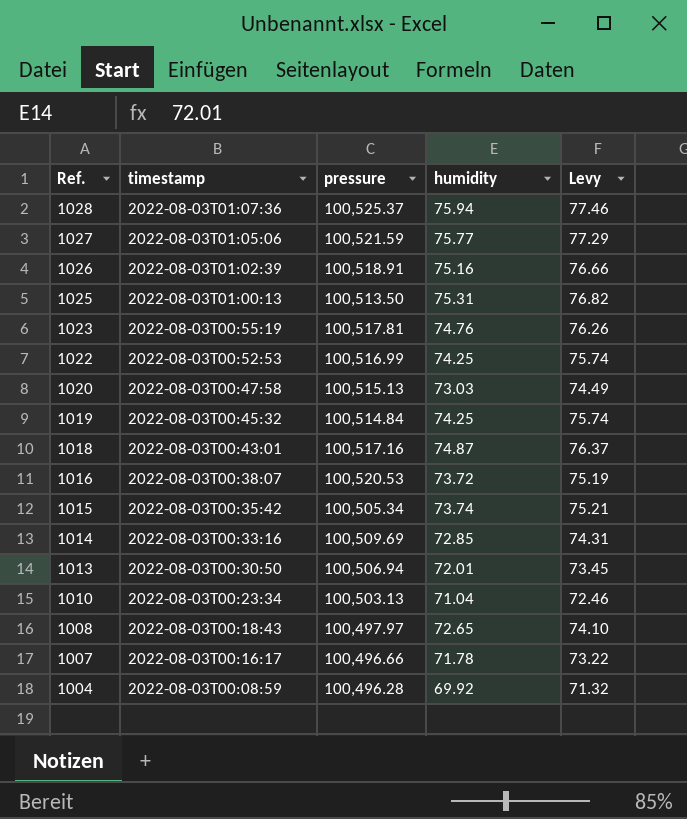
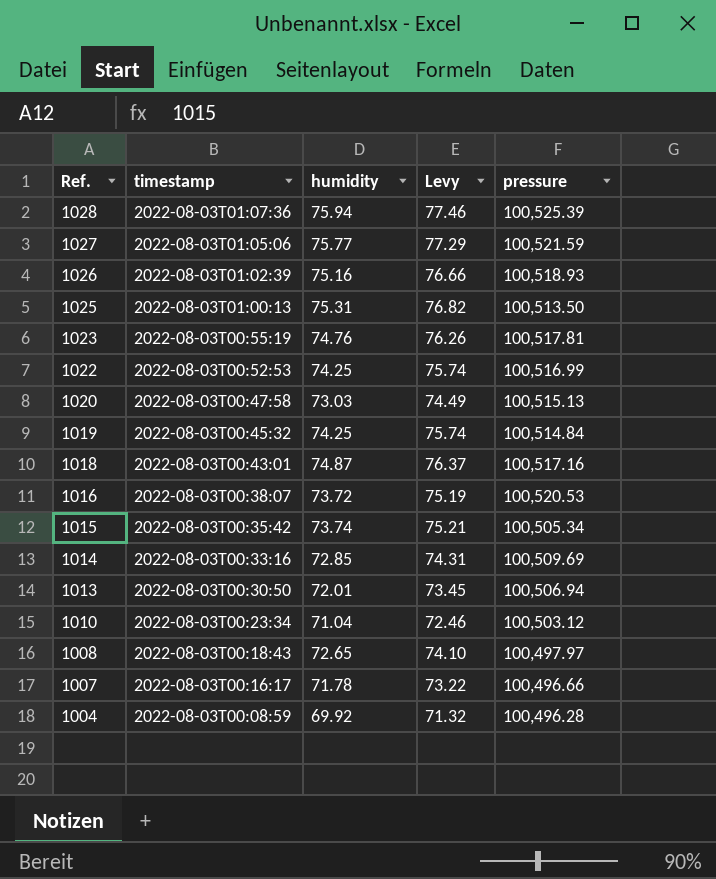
column pressure | position: 3 -> 5
1028 | pressure: 100,525.37 -> 100,525.39
1026 | pressure: 100,518.91 -> 100,518.93
1010 | pressure: 100,503.13 -> 100,503.12

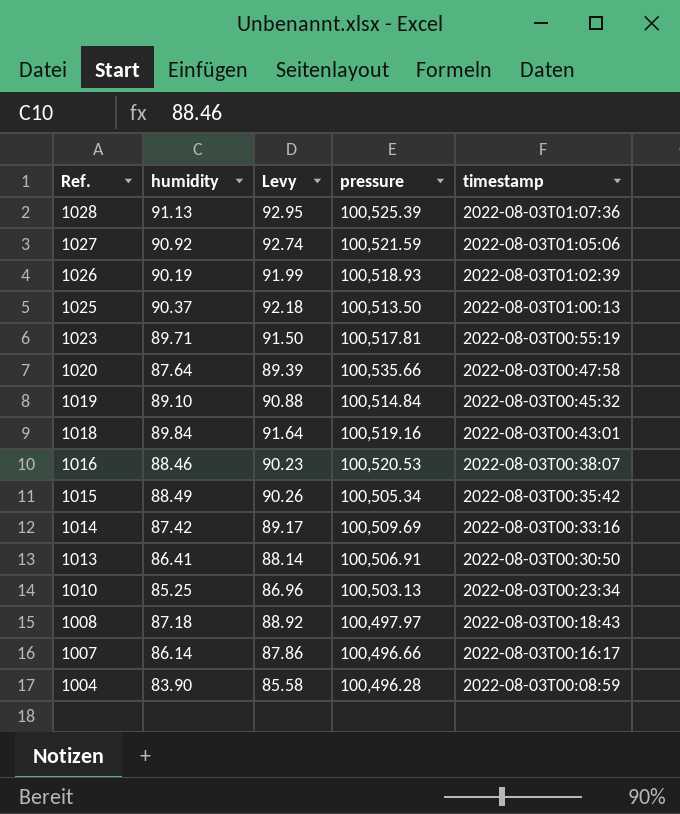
column timestamp | position: 2 -> 5
row 1022: 2022-08-03T00:52:53 | 74.25 | 75.74 | 100,516.99 -> none
1028 | humidity: 75.94 -> 91.13
1028 | Levy: 77.46 -> 92.95
1027 | humidity: 75.77 -> 90.92
1027 | Levy: 77.29 -> 92.74
1026 | humidity: 75.16 -> 90.19
1026 | Levy: 76.66 -> 91.99
1025 | humidity: 75.31 -> 90.37
1025 | Levy: 76.82 -> 92.18
1023 | humidity: 74.76 -> 89.71
1023 | Levy: 76.26 -> 91.50
1020 | humidity: 73.03 -> 87.64
1020 | Levy: 74.49 -> 89.39
1020 | pressure: 100,515.13 -> 100,535.66
1019 | humidity: 74.25 -> 89.10
1019 | Levy: 75.74 -> 90.88
1018 | humidity: 74.87 -> 89.84
1018 | Levy: 76.37 -> 91.64
1018 | pressure: 100,517.16 -> 100,519.16
1016 | humidity: 73.72 -> 88.46
1016 | Levy: 75.19 -> 90.23
1015 | humidity: 73.74 -> 88.49
1015 | Levy: 75.21 -> 90.26
1014 | humidity: 72.85 -> 87.42
1014 | Levy: 74.31 -> 89.17
1013 | humidity: 72.01 -> 86.41
1013 | Levy: 73.45 -> 88.14
1013 | pressure: 100,506.94 -> 100,506.91
1010 | humidity: 71.04 -> 85.25
1010 | Levy: 72.46 -> 86.96
1010 | pressure: 100,503.12 -> 100,503.13
1008 | humidity: 72.65 -> 87.18
1008 | Levy: 74.10 -> 88.92
1007 | humidity: 71.78 -> 86.14
1007 | Levy: 73.22 -> 87.86
1004 | humidity: 69.92 -> 83.90
1004 | Levy: 71.32 -> 85.58

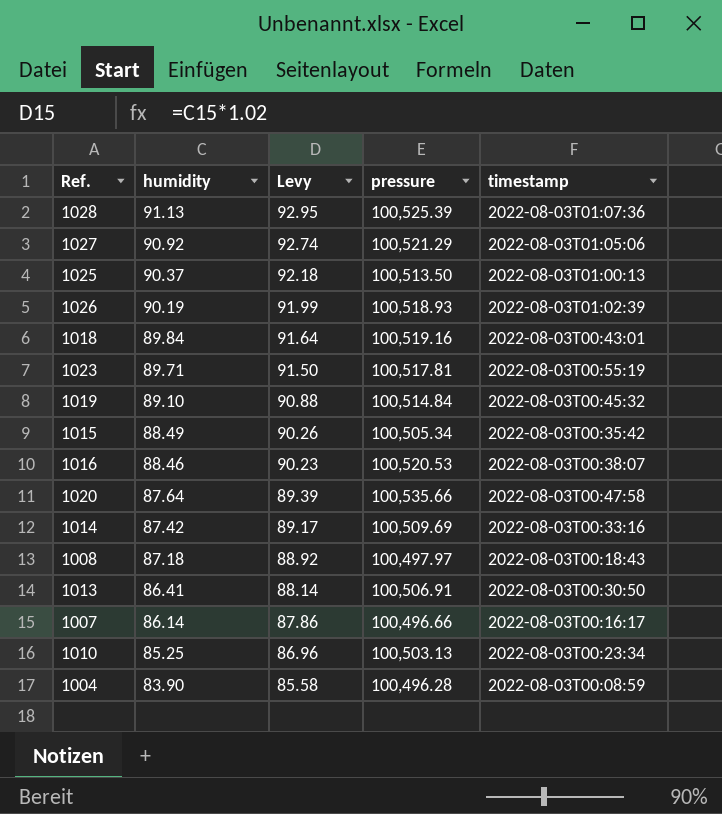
row order: Ref. descending -> humidity descending
1027 | pressure: 100,521.59 -> 100,521.29

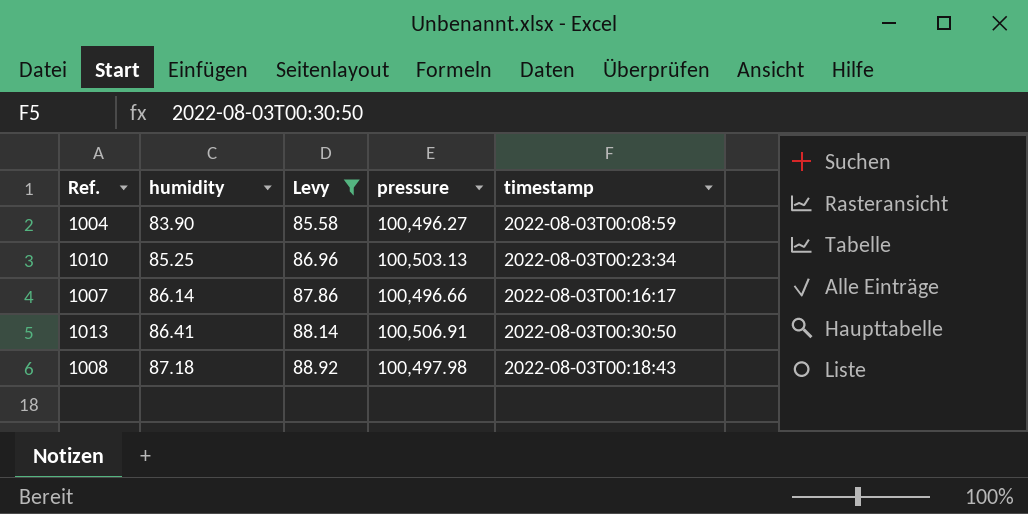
filter: none -> Levy <= 88.92
row order: humidity descending -> humidity ascending
1004 | pressure: 100,496.28 -> 100,496.27
1008 | pressure: 100,497.97 -> 100,497.98

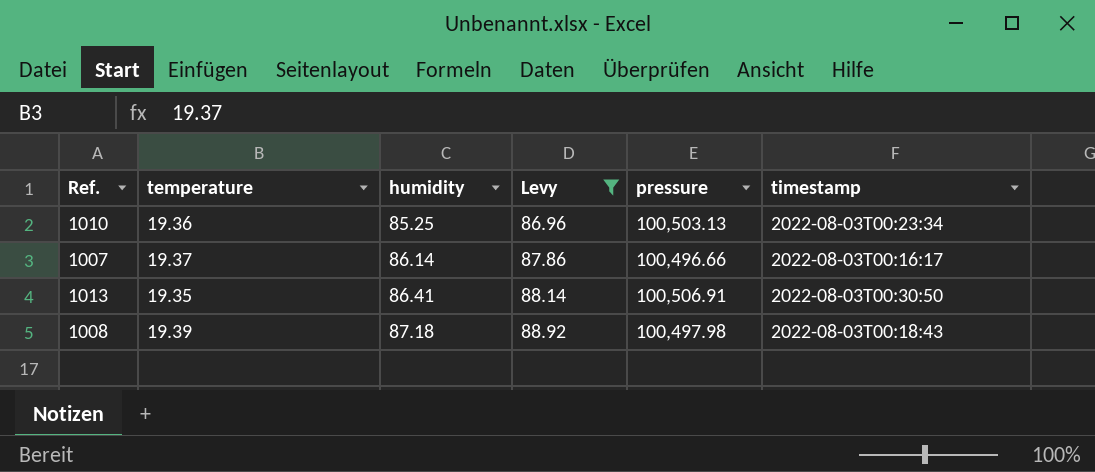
column temperature | position: none -> 2
row 1004: 83.90 | 85.58 | 100,496.27 | 2022-08-03T00:08:59 -> none

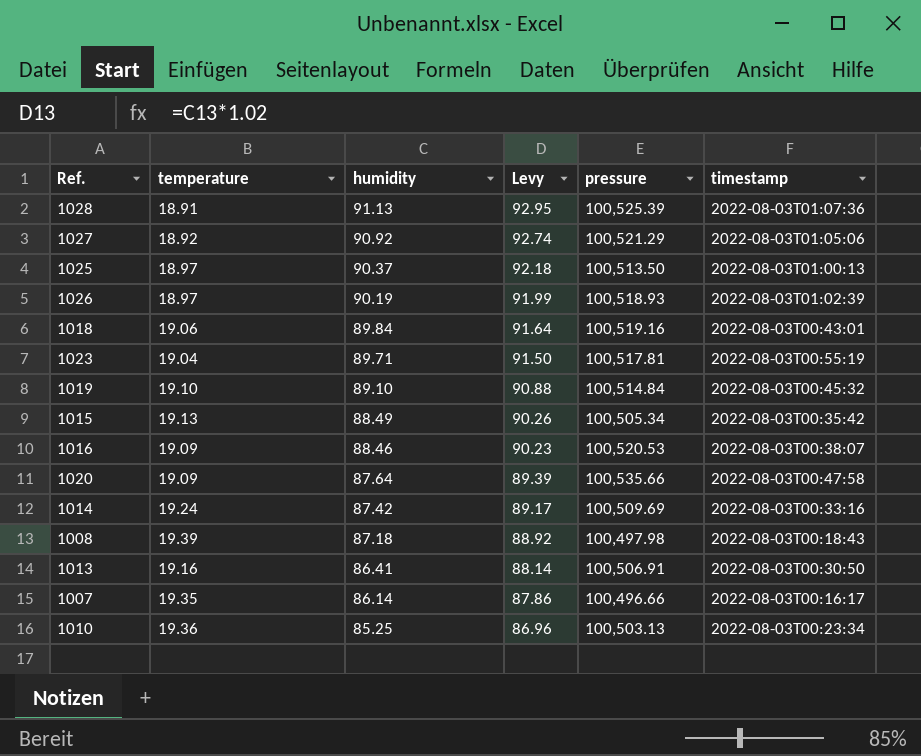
filter: Levy <= 88.92 -> none
row order: humidity ascending -> humidity descending
1013 | temperature: 19.35 -> 19.16
1007 | temperature: 19.37 -> 19.35

